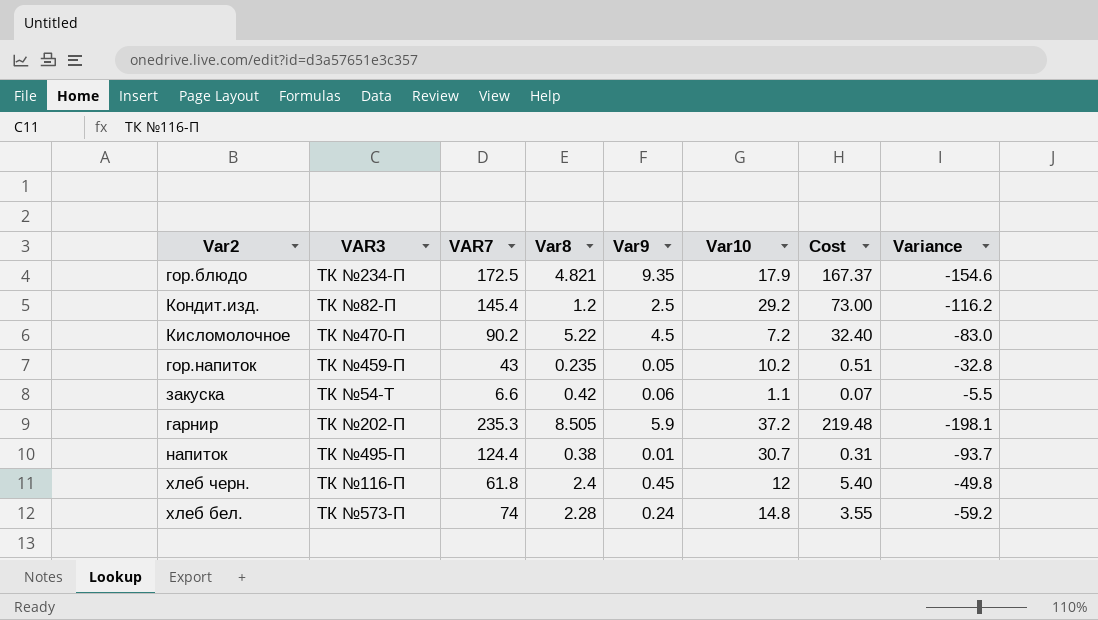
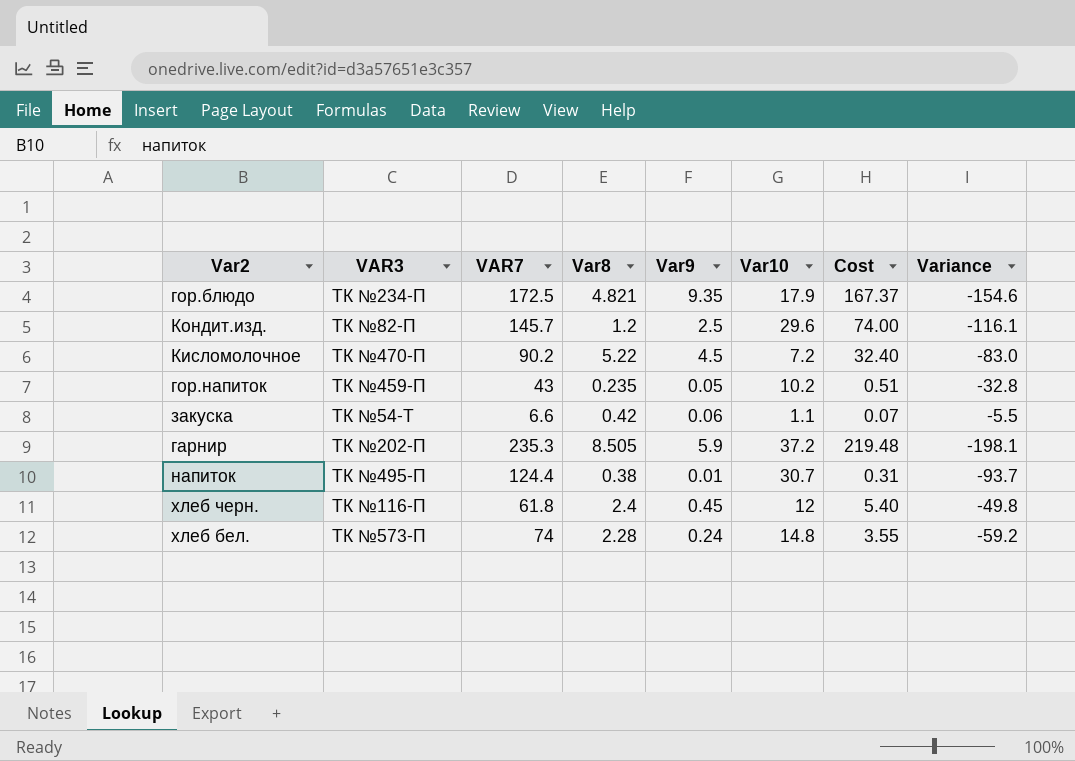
Кондит.изд. | VAR7: 145.4 -> 145.7
Кондит.изд. | Var10: 29.2 -> 29.6
Кондит.изд. | Cost: 73.00 -> 74.00
Кондит.изд. | Variance: -116.2 -> -116.1

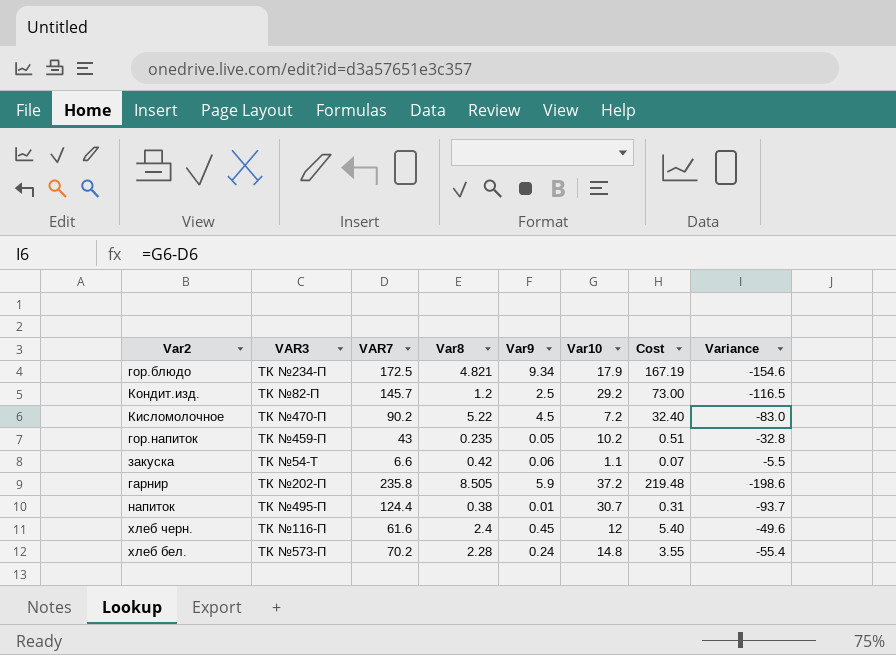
гор.блюдо | Var9: 9.35 -> 9.34
гор.блюдо | Cost: 167.37 -> 167.19
Кондит.изд. | Var10: 29.6 -> 29.2
Кондит.изд. | Cost: 74.00 -> 73.00
Кондит.изд. | Variance: -116.1 -> -116.5
гарнир | VAR7: 235.3 -> 235.8
гарнир | Variance: -198.1 -> -198.6
хлеб черн. | VAR7: 61.8 -> 61.6
хлеб черн. | Variance: -49.8 -> -49.6
хлеб бел. | VAR7: 74 -> 70.2
хлеб бел. | Variance: -59.2 -> -55.4

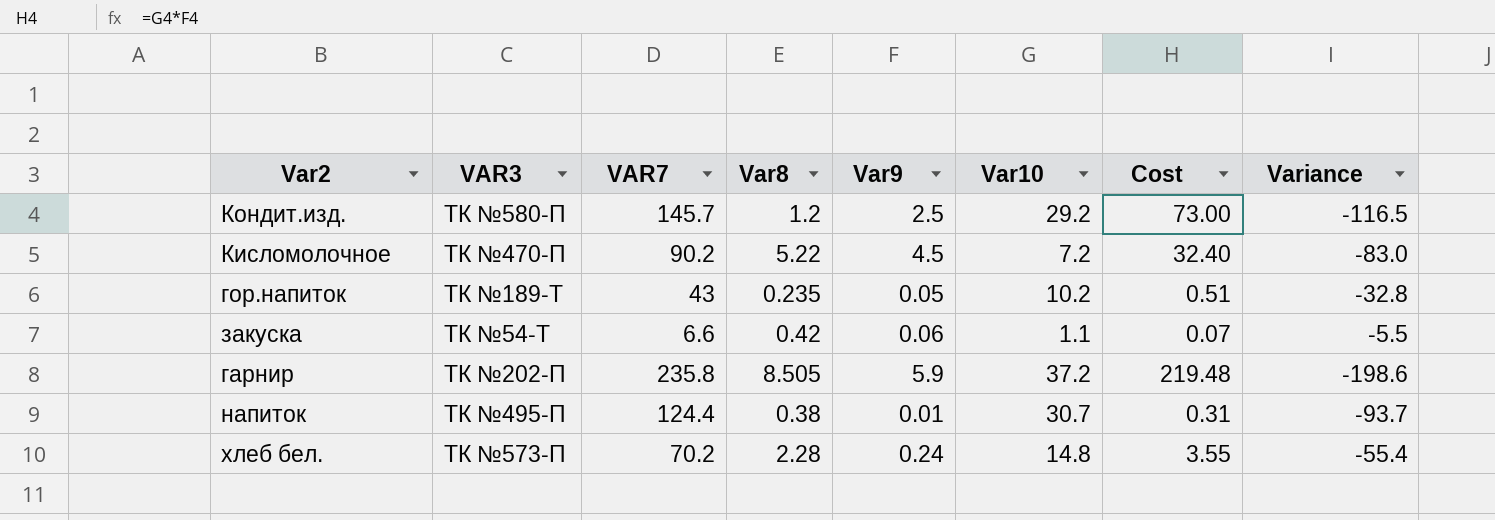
row гор.блюдо: ТК №234-П | 172.5 | 4.821 | 9.34 | 17.9 | 167.19 | -154.6 -> none
row хлеб черн.: ТК №116-П | 61.6 | 2.4 | 0.45 | 12 | 5.40 | -49.6 -> none
Кондит.изд. | VAR3: ТК №82-П -> ТК №580-П
гор.напиток | VAR3: ТК №459-П -> ТК №189-Т

